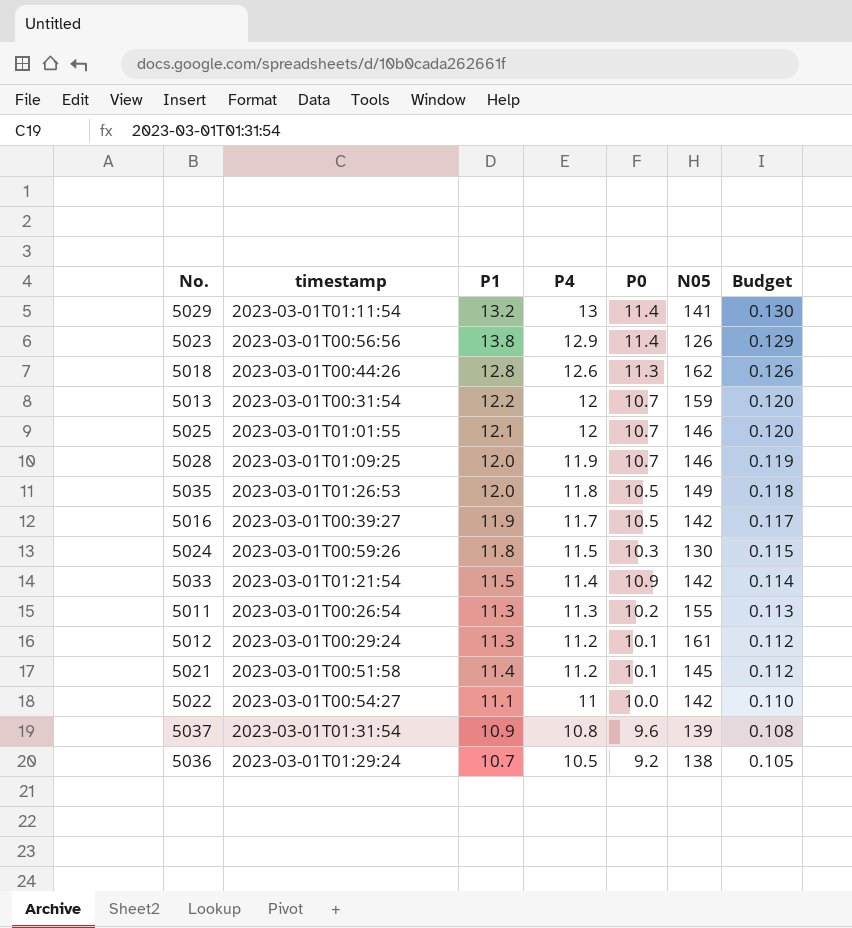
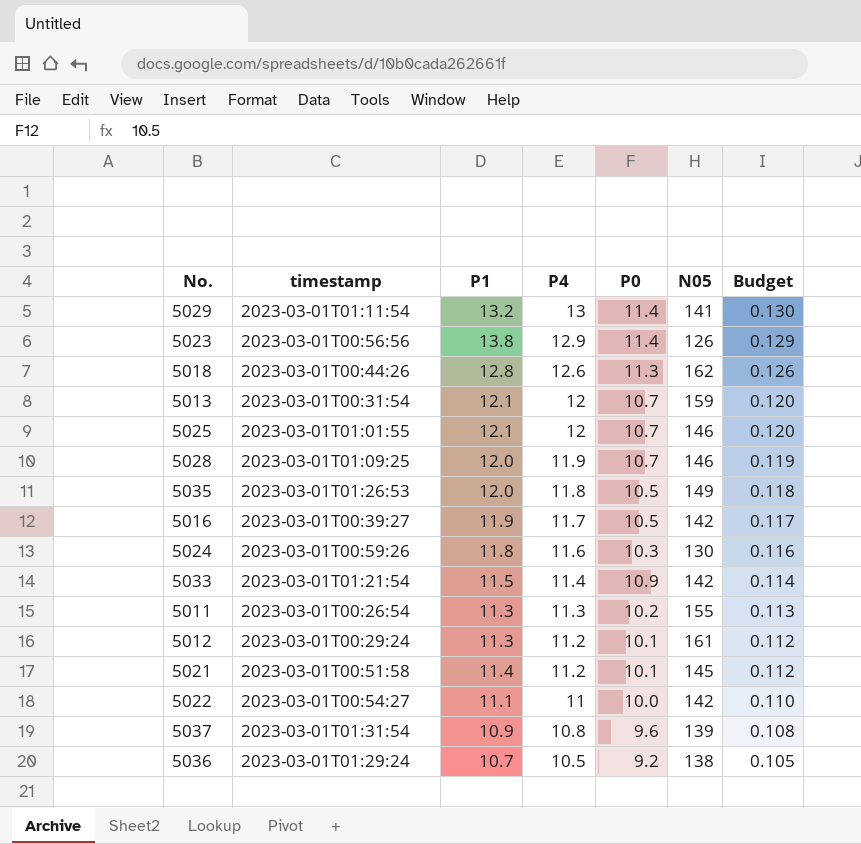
5013 | P1: 12.2 -> 12.1
5024 | P4: 11.5 -> 11.6
5024 | Budget: 0.115 -> 0.116

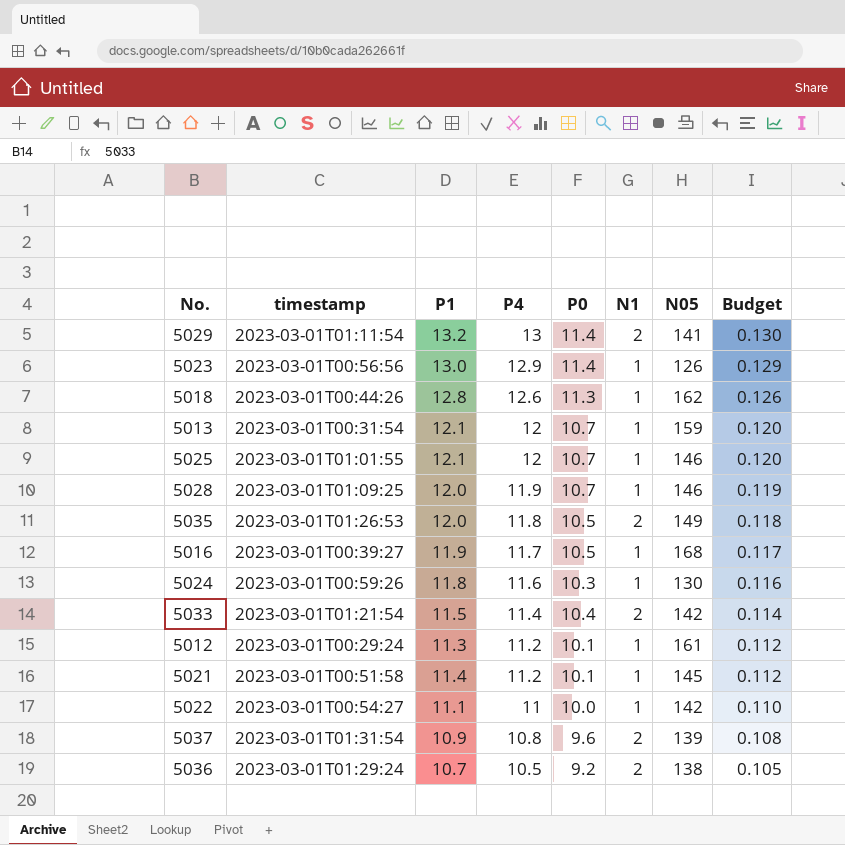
column N1 | position: none -> 6
row 5011: 2023-03-01T00:26:54 | 11.3 | 11.3 | 10.2 | 155 | 0.113 -> none
5023 | P1: 13.8 -> 13.0
5016 | N05: 142 -> 168
5033 | P0: 10.9 -> 10.4

